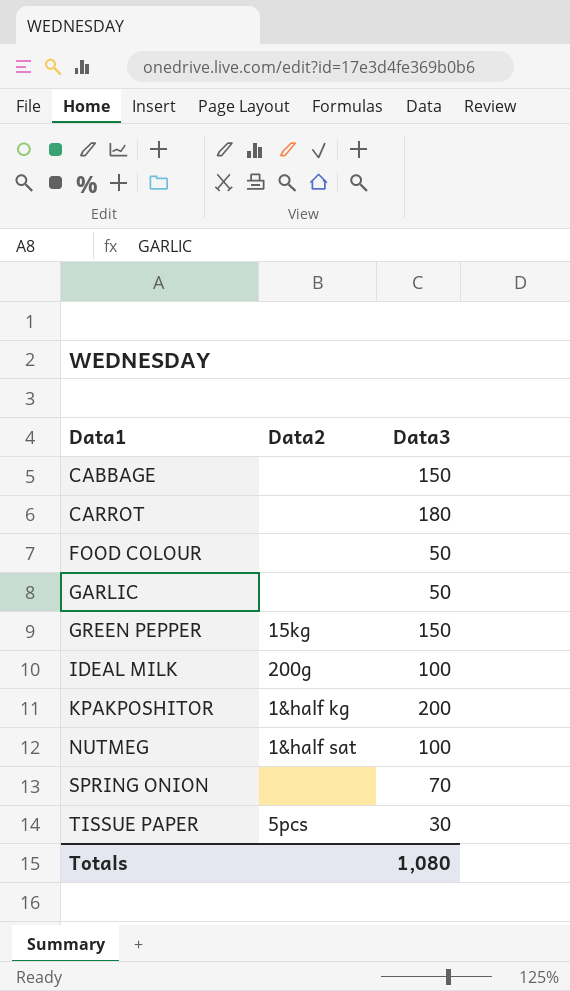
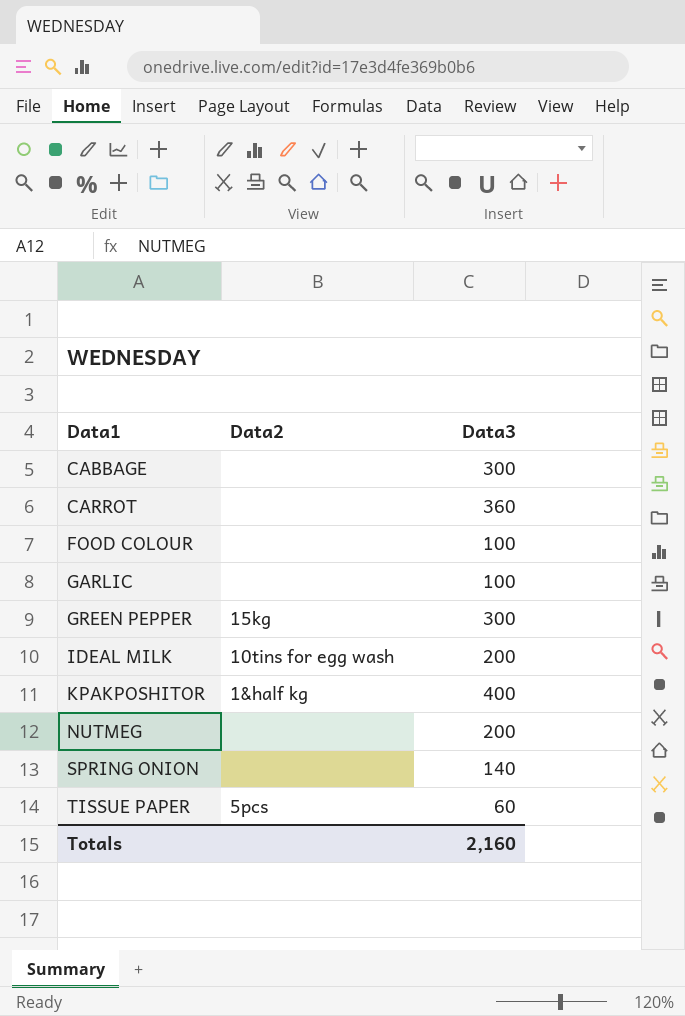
CABBAGE | Data3: 150 -> 300
CARROT | Data3: 180 -> 360
FOOD COLOUR | Data3: 50 -> 100
GARLIC | Data3: 50 -> 100
GREEN PEPPER | Data3: 150 -> 300
IDEAL MILK | Data2: 200g -> 10tins for egg wash
IDEAL MILK | Data3: 100 -> 200
KPAKPOSHITOR | Data3: 200 -> 400
NUTMEG | Data2: 1&half sat -> none
NUTMEG | Data3: 100 -> 200
SPRING ONION | Data3: 70 -> 140
TISSUE PAPER | Data3: 30 -> 60
Totals | Data3: 1,080 -> 2,160

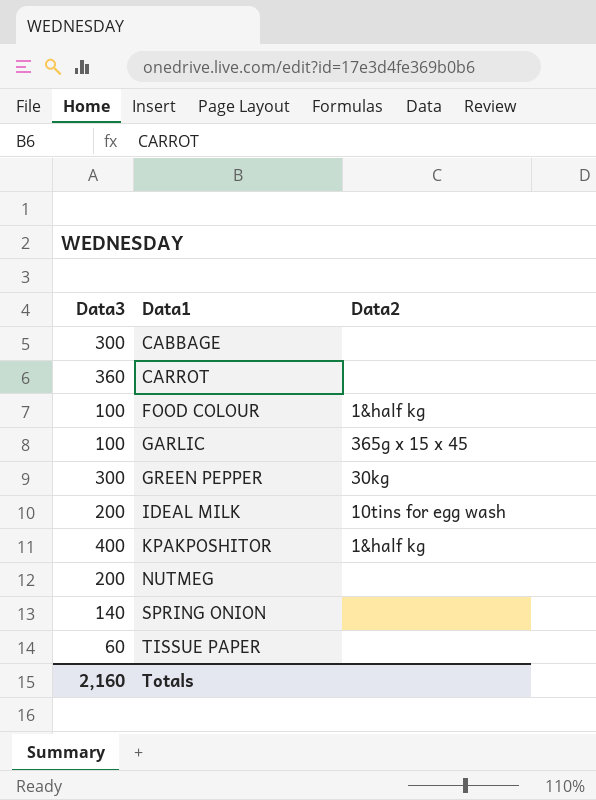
column Data3 | position: 3 -> 1
FOOD COLOUR | Data2: none -> 1&half kg
GARLIC | Data2: none -> 365g x 15 x 45
GREEN PEPPER | Data2: 15kg -> 30kg
TISSUE PAPER | Data2: 5pcs -> none

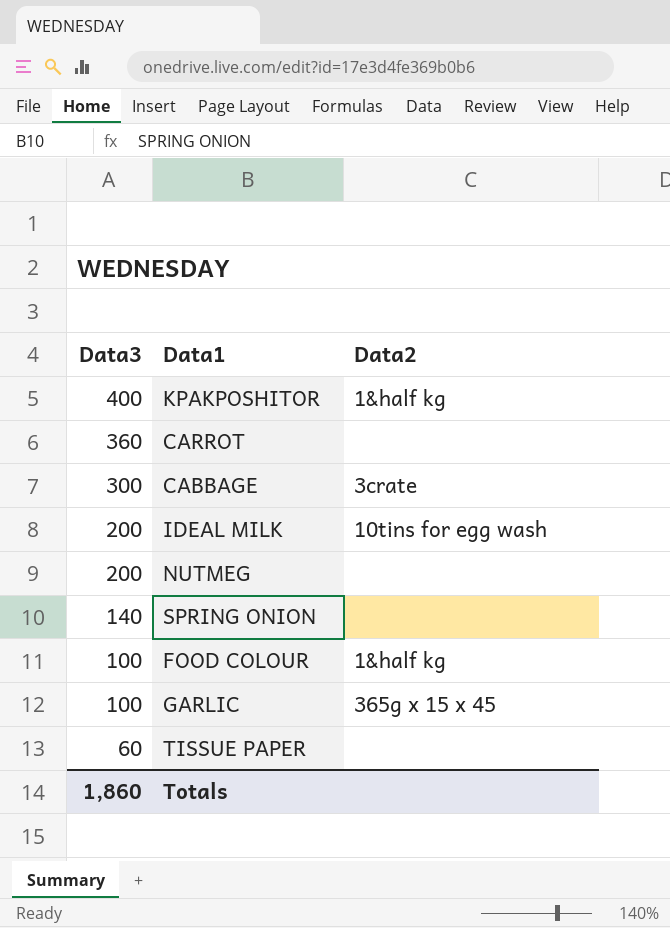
row order: Data1 ascending -> Data3 descending
row GREEN PEPPER: 300 | 30kg -> none
CABBAGE | Data2: none -> 3crate
Totals | Data3: 2,160 -> 1,860

